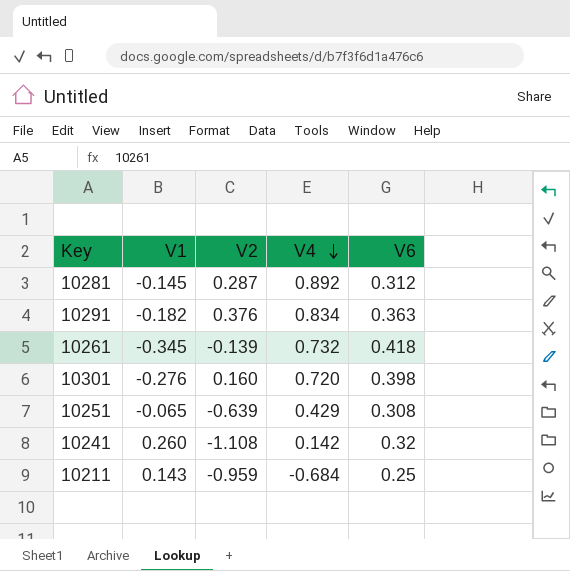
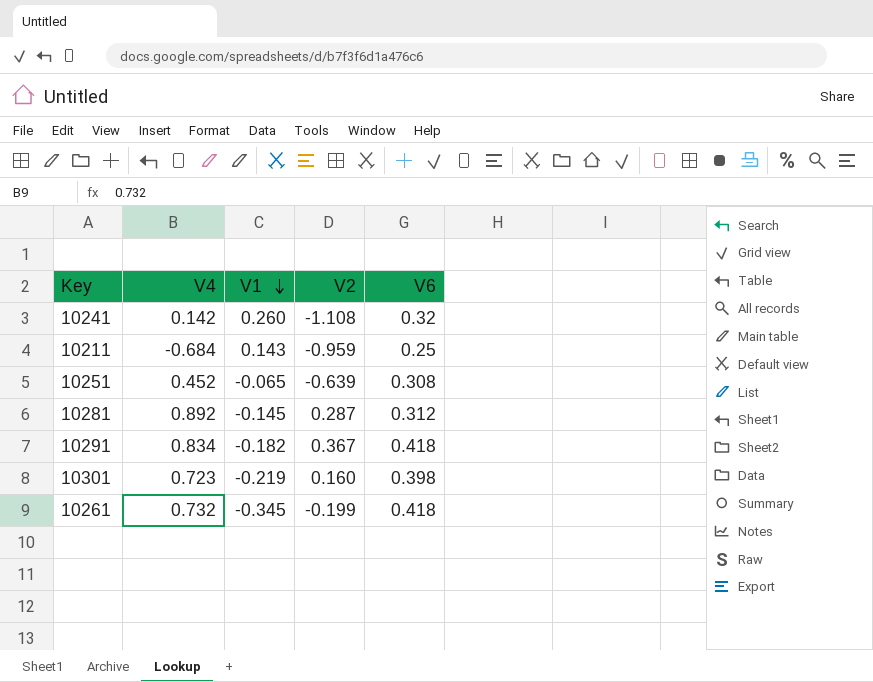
row order: V4 descending -> V1 descending
column V4 | position: 4 -> 2
10251 | V4: 0.429 -> 0.452
10291 | V2: 0.376 -> 0.367
10291 | V6: 0.363 -> 0.418
10301 | V4: 0.720 -> 0.723
10301 | V1: -0.276 -> -0.219
10261 | V2: -0.139 -> -0.199

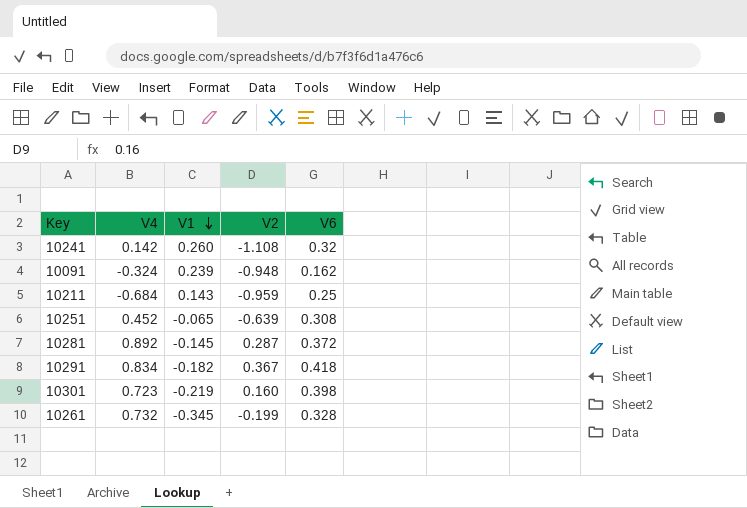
row 10091: none -> -0.324 | 0.239 | -0.948 | 0.162
10281 | V6: 0.312 -> 0.372
10261 | V6: 0.418 -> 0.328

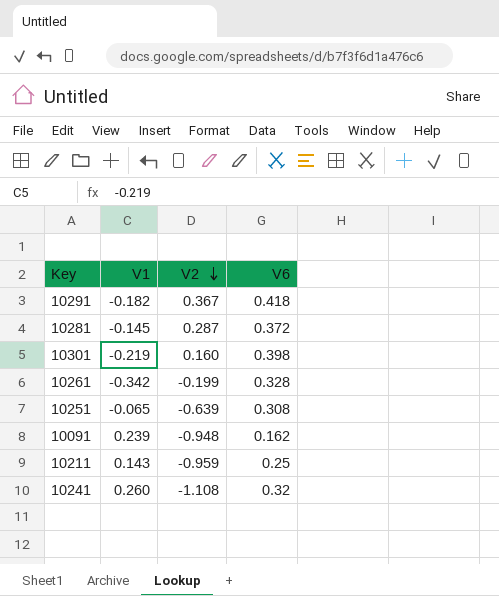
row order: V1 descending -> V2 descending
column V4 | position: 2 -> none
10261 | V1: -0.345 -> -0.342

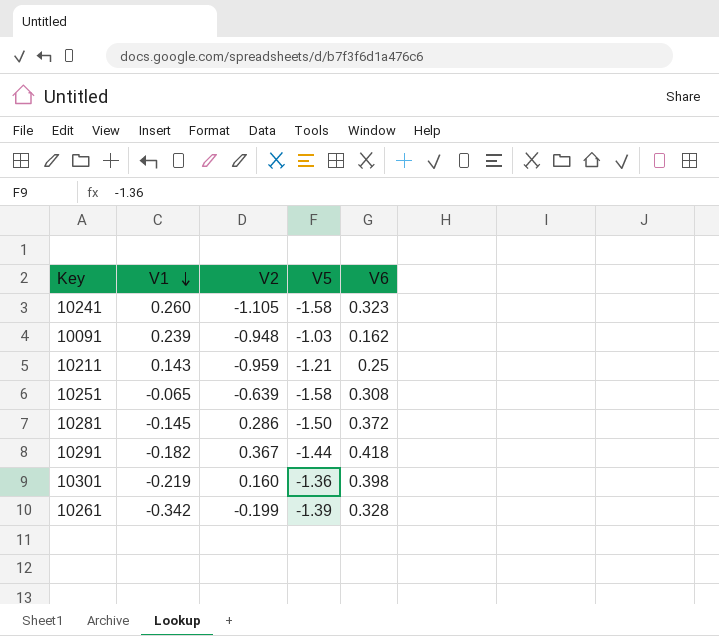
row order: V2 descending -> V1 descending
column V5 | position: none -> 4
10241 | V2: -1.108 -> -1.105
10241 | V6: 0.32 -> 0.323
10281 | V2: 0.287 -> 0.286

